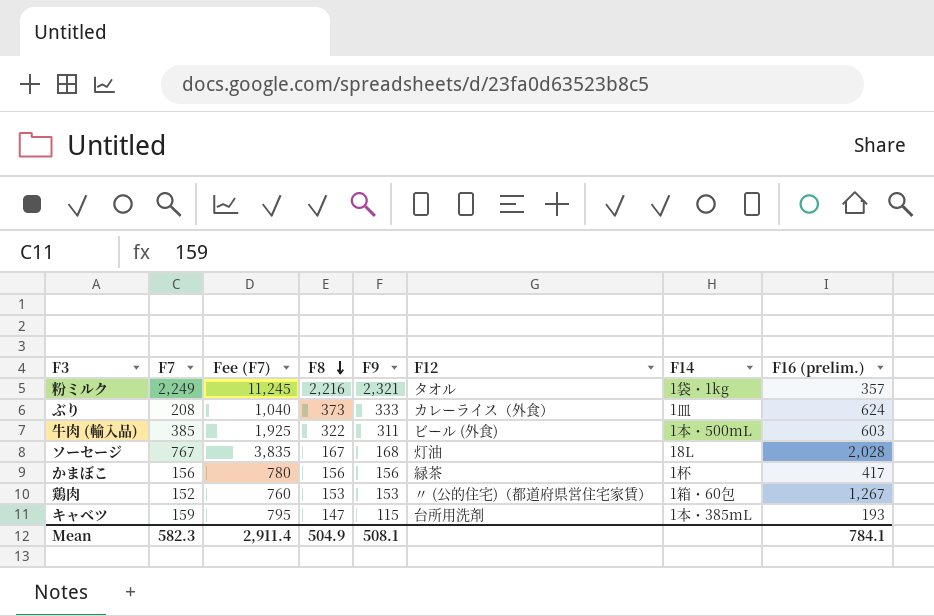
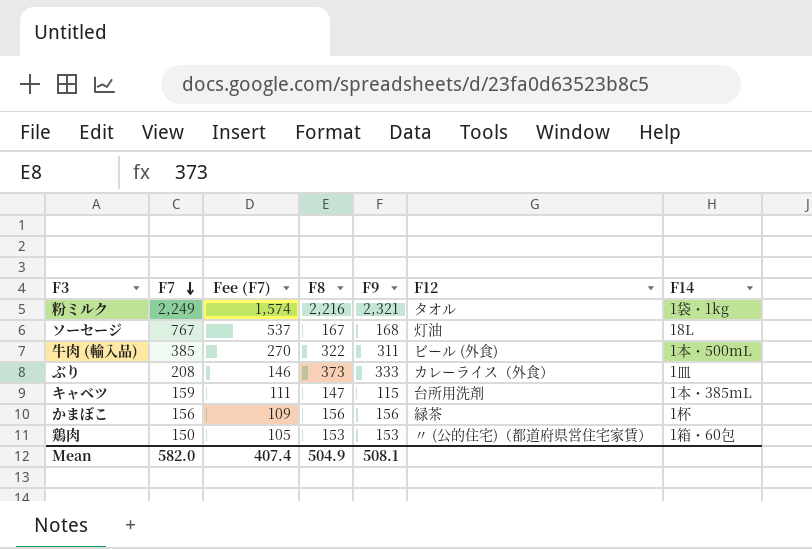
row order: F8 descending -> F7 descending
column F16 (prelim.) | position: 8 -> none
column Fee (F7) | formula: [F7] * 5 -> [F7] * 0.7
鶏肉 | F7: 152 -> 150
Mean | F7: 582.3 -> 582.0
Mean | Fee (F7): 2,911.4 -> 407.4

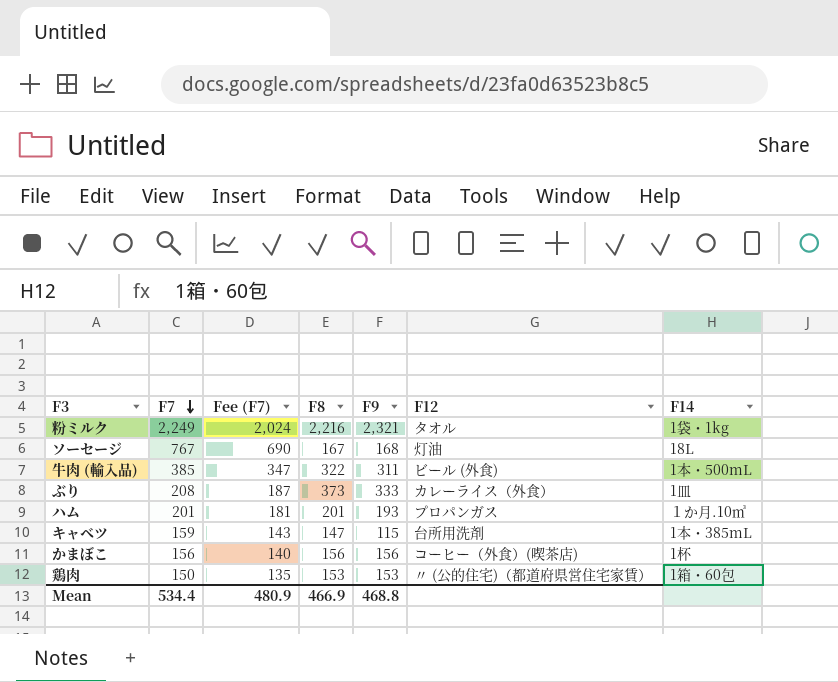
column Fee (F7) | formula: [F7] * 0.7 -> [F7] * 0.9
row ハム: none -> 201 | 181 | 201 | 193 | プロパンガス | １か月.10㎥
かまぼこ | F12: 緑茶 -> コーヒー（外食）(喫茶店)
Mean | F7: 582.0 -> 534.4
Mean | Fee (F7): 407.4 -> 480.9
Mean | F8: 504.9 -> 466.9
Mean | F9: 508.1 -> 468.8

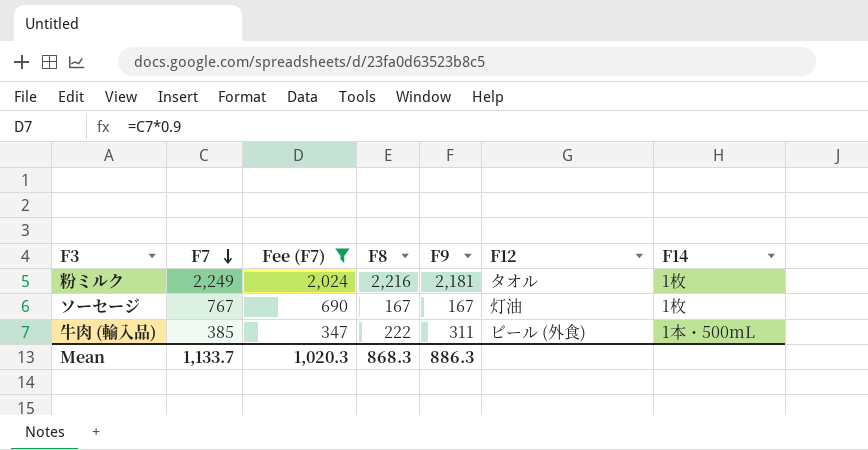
filter: none -> Fee (F7) >= 347
粉ミルク | F9: 2,321 -> 2,181
粉ミルク | F14: 1袋・1kg -> 1枚
ソーセージ | F9: 168 -> 167
ソーセージ | F14: 18L -> 1枚
牛肉 (輸入品) | F8: 322 -> 222
Mean | F7: 534.4 -> 1,133.7
Mean | Fee (F7): 480.9 -> 1,020.3
Mean | F8: 466.9 -> 868.3
Mean | F9: 468.8 -> 886.3

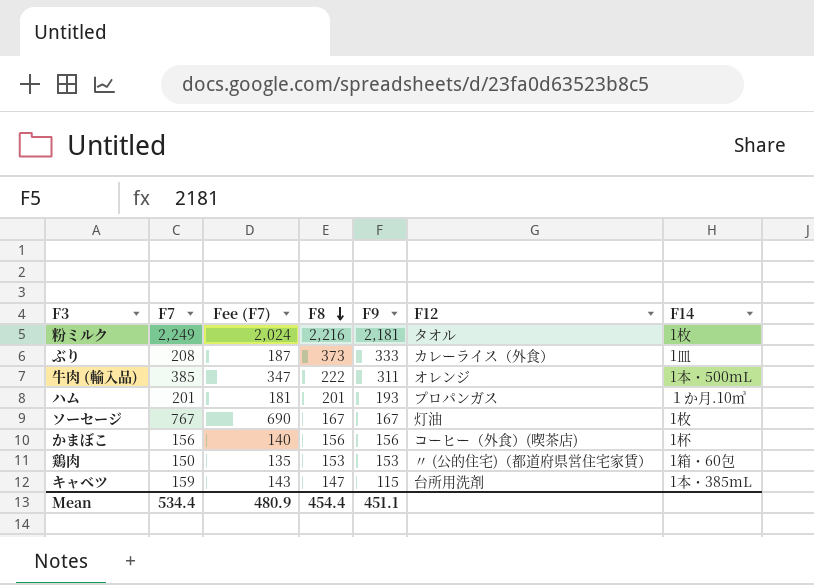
filter: Fee (F7) >= 347 -> none
row order: F7 descending -> F8 descending
牛肉 (輸入品) | F12: ビール (外食) -> オレンジ
Mean | F7: 1,133.7 -> 534.4
Mean | Fee (F7): 1,020.3 -> 480.9
Mean | F8: 868.3 -> 454.4
Mean | F9: 886.3 -> 451.1

